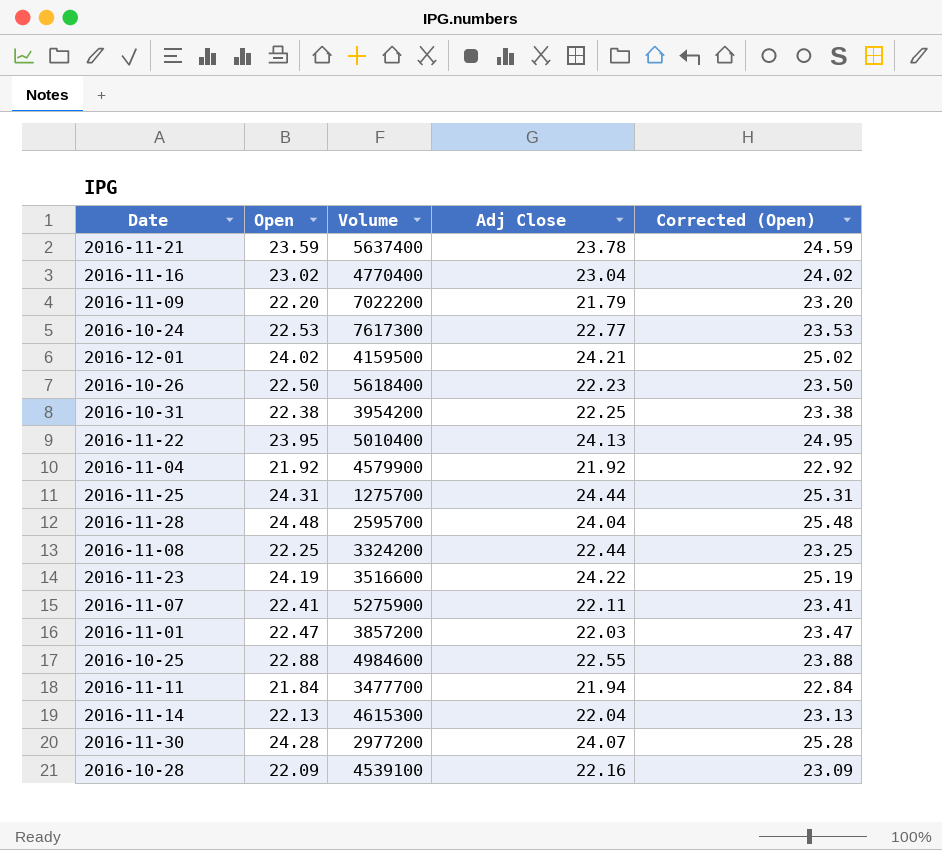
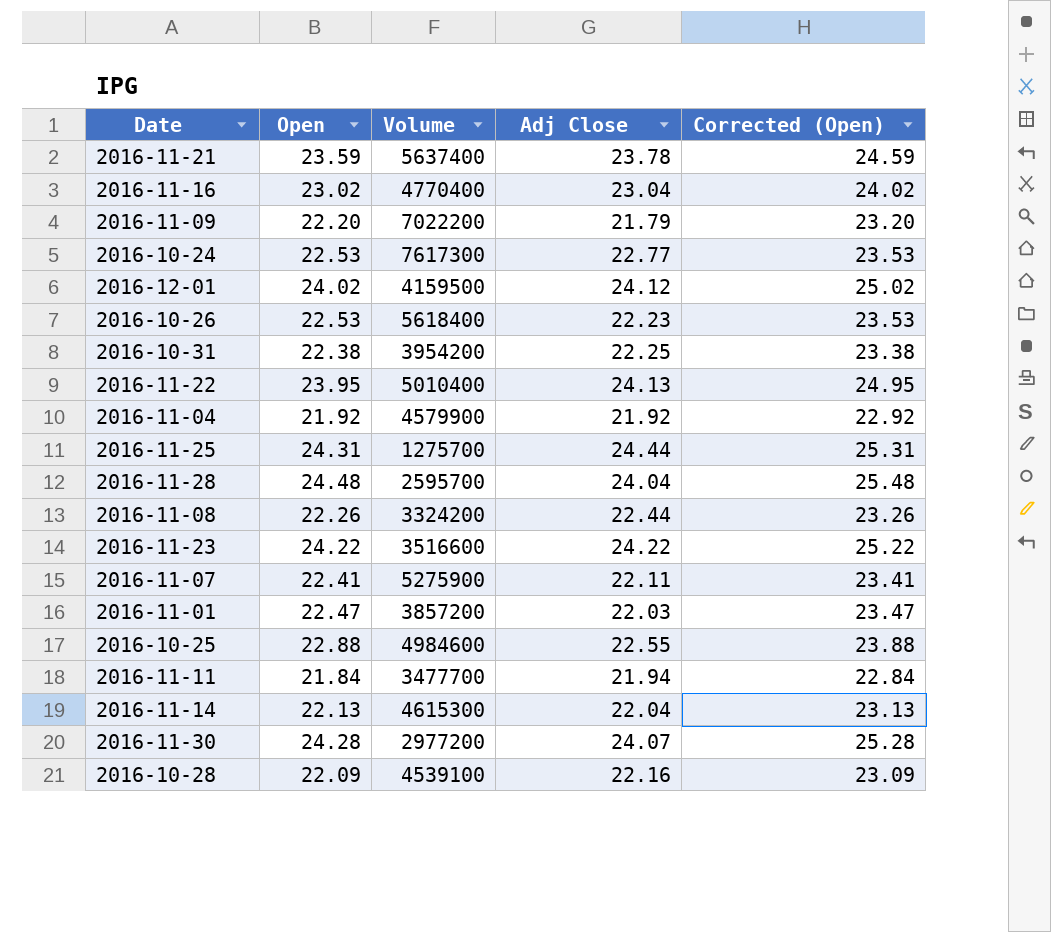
2016-12-01 | Adj Close: 24.21 -> 24.12
2016-10-26 | Open: 22.50 -> 22.53
2016-10-26 | Corrected (Open): 23.50 -> 23.53
2016-11-08 | Open: 22.25 -> 22.26
2016-11-08 | Corrected (Open): 23.25 -> 23.26
2016-11-23 | Open: 24.19 -> 24.22
2016-11-23 | Corrected (Open): 25.19 -> 25.22

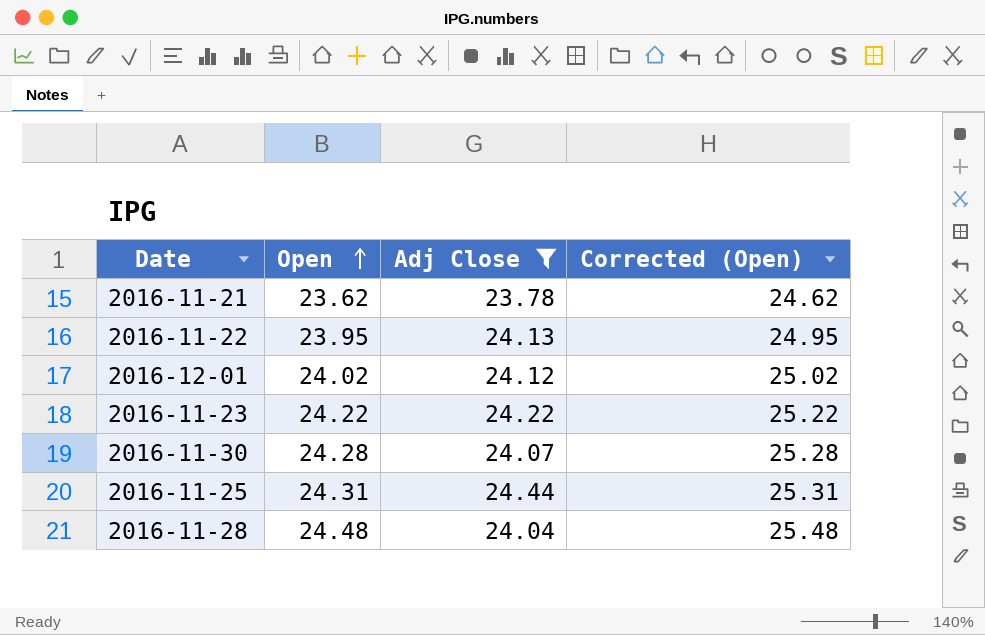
filter: none -> Adj Close >= 23.78
row order: none -> Open ascending
column Volume | position: 3 -> none
2016-11-21 | Open: 23.59 -> 23.62
2016-11-21 | Corrected (Open): 24.59 -> 24.62

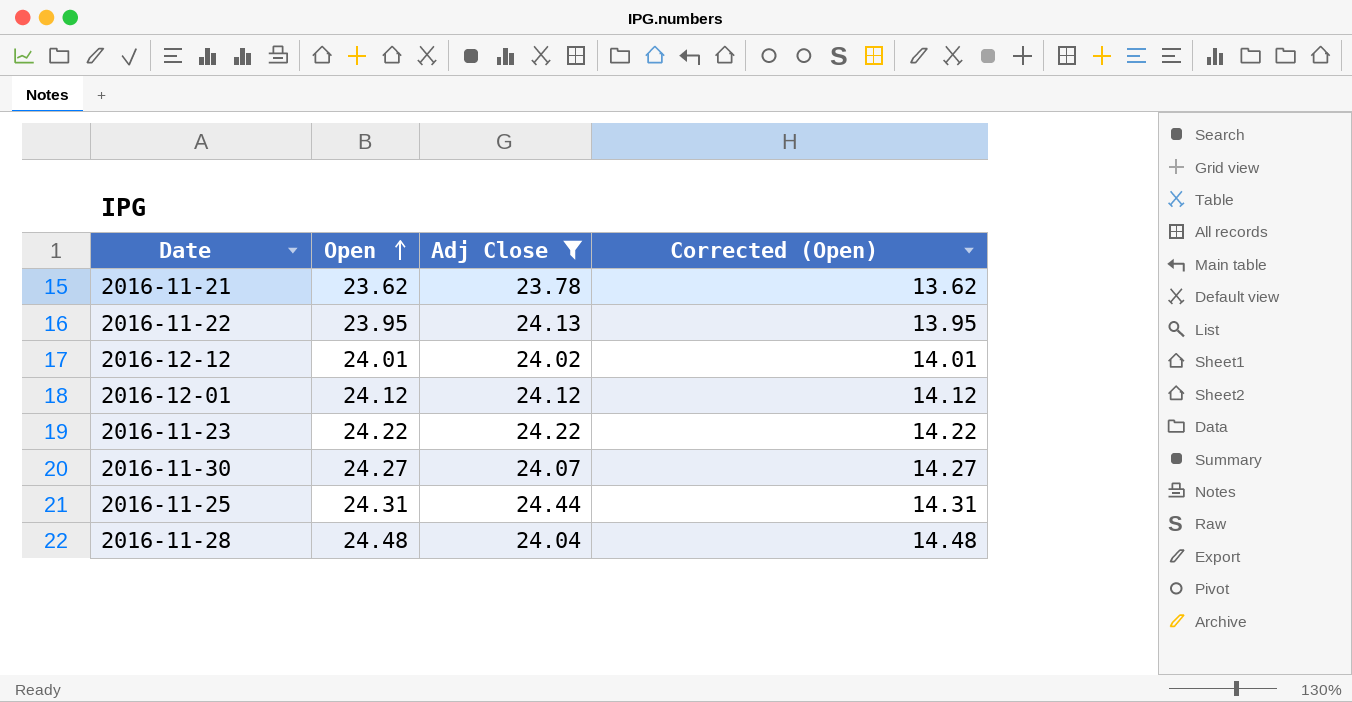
column Corrected (Open) | formula: [Open] + 1 -> [Open] - 10
row 2016-12-12: none -> 24.01 | 24.02 | 14.01
2016-12-01 | Open: 24.02 -> 24.12
2016-11-30 | Open: 24.28 -> 24.27

